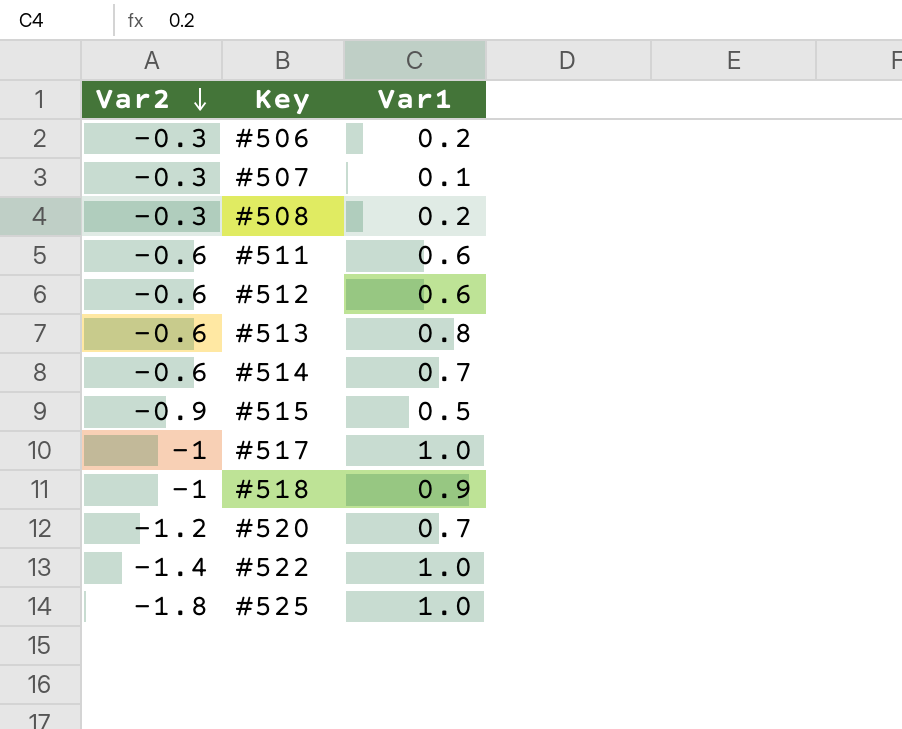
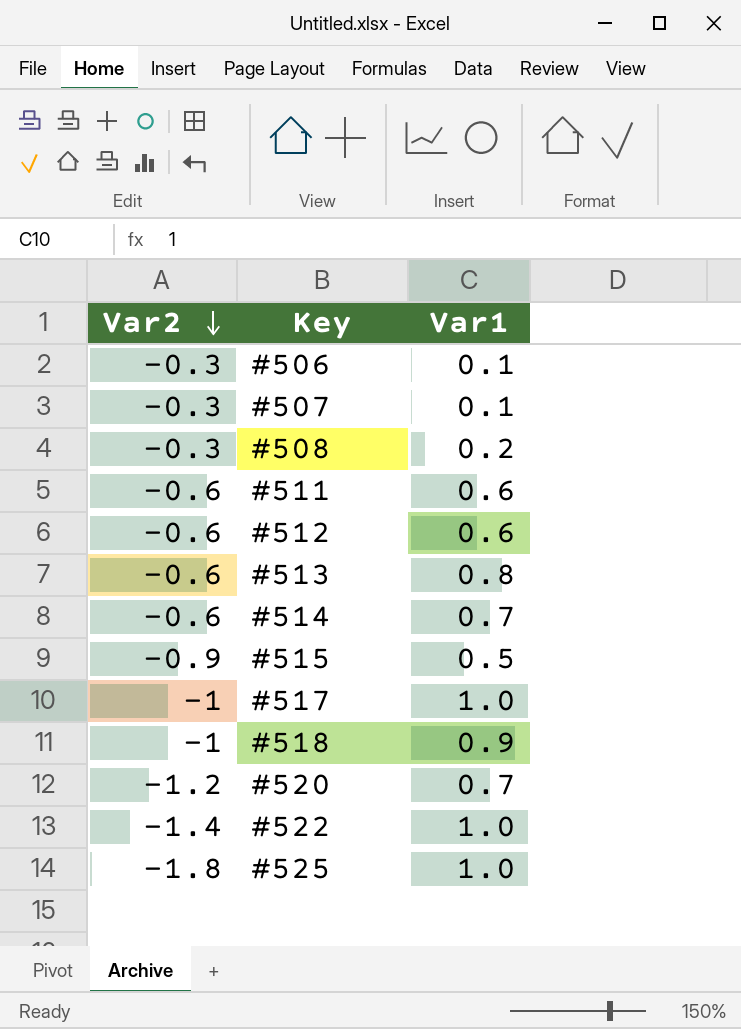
#506 | Var1: 0.2 -> 0.1

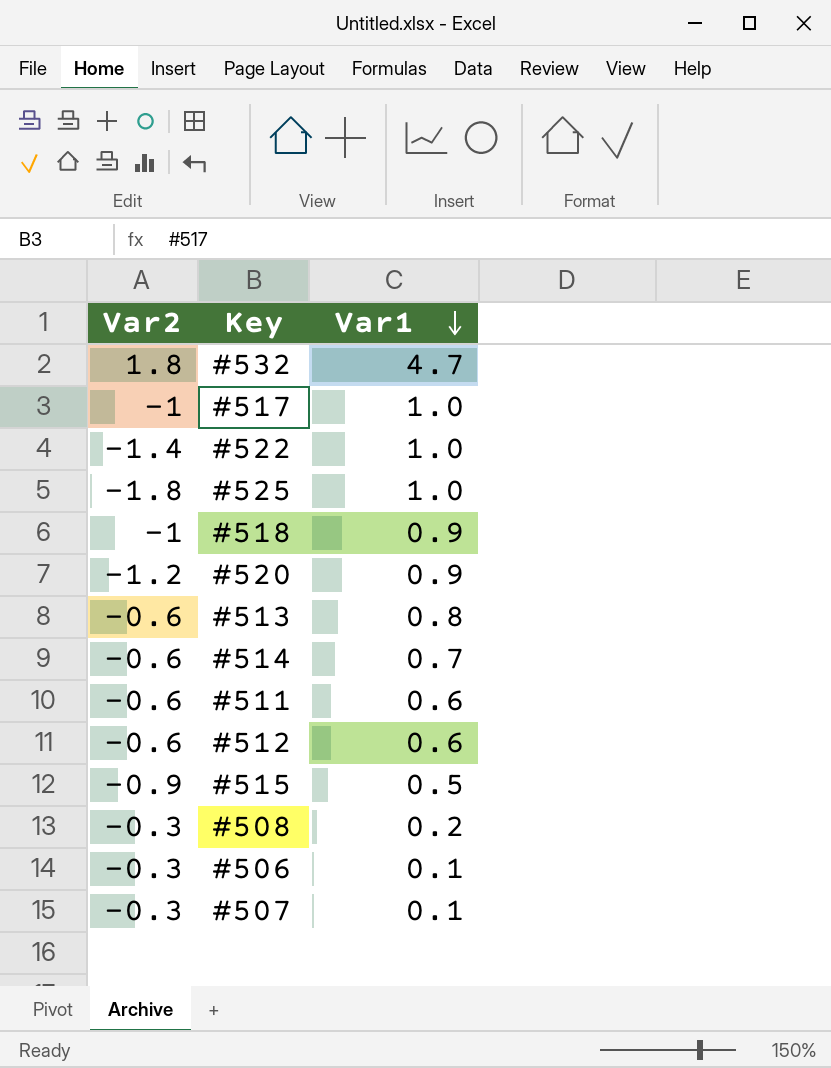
row order: Var2 descending -> Var1 descending
row #532: none -> 1.8 | 4.7
#520 | Var1: 0.7 -> 0.9

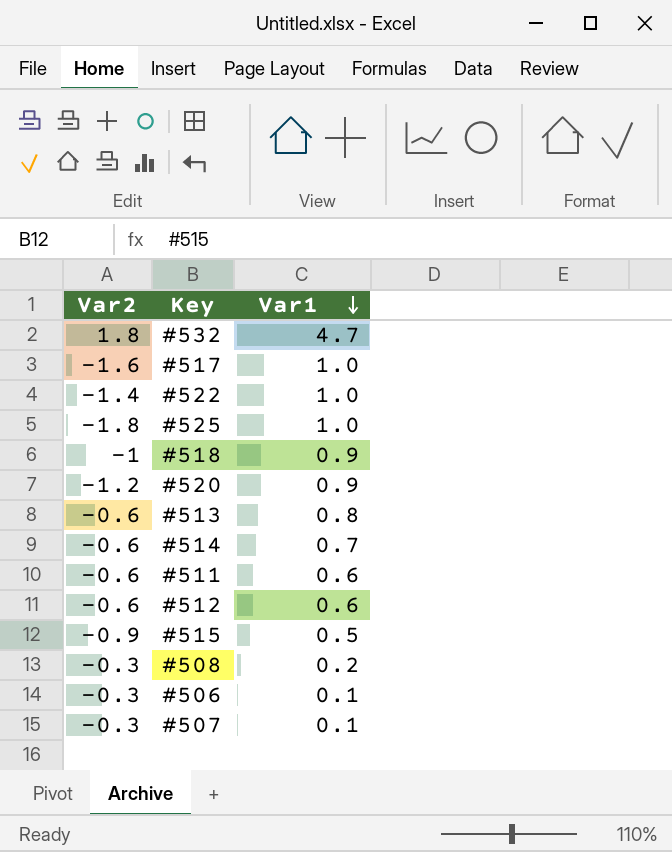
#517 | Var2: -1 -> -1.6

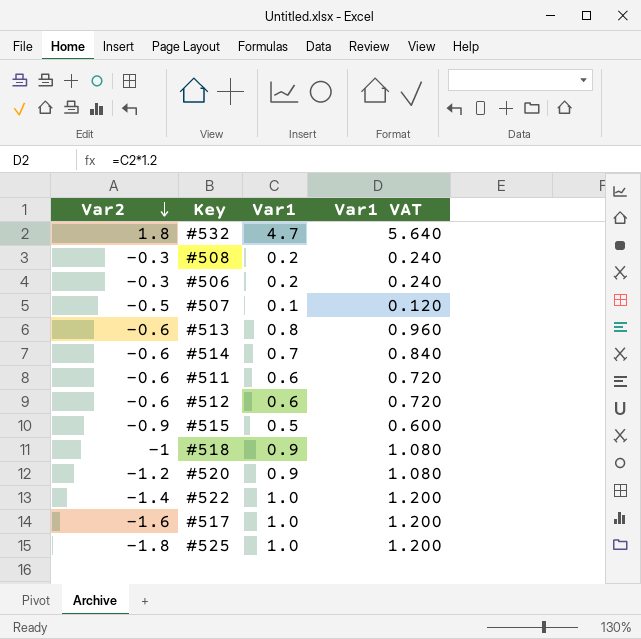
row order: Var1 descending -> Var2 descending
column Var1 VAT | formula: none -> [Var1] * 1.2
#506 | Var1: 0.1 -> 0.2
#507 | Var2: -0.3 -> -0.5

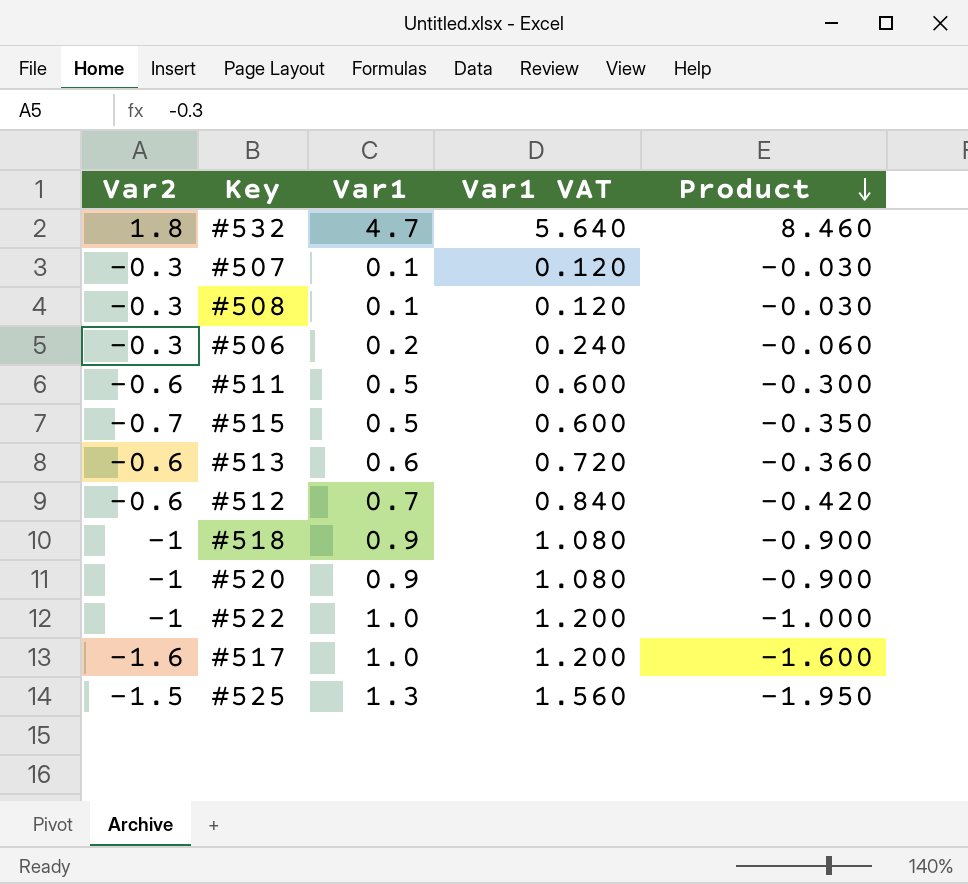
row order: Var2 descending -> Product descending
column Product | formula: none -> [Var2] * [Var1]
row #514: -0.6 | 0.7 | 0.840 -> none
#507 | Var2: -0.5 -> -0.3
#508 | Var1: 0.2 -> 0.1
#508 | Var1 VAT: 0.240 -> 0.120
#511 | Var1: 0.6 -> 0.5
#511 | Var1 VAT: 0.720 -> 0.600
#515 | Var2: -0.9 -> -0.7
#513 | Var1: 0.8 -> 0.6
#513 | Var1 VAT: 0.960 -> 0.720
#512 | Var1: 0.6 -> 0.7
#512 | Var1 VAT: 0.720 -> 0.840
#520 | Var2: -1.2 -> -1
#522 | Var2: -1.4 -> -1
#525 | Var2: -1.8 -> -1.5
#525 | Var1: 1.0 -> 1.3
#525 | Var1 VAT: 1.200 -> 1.560

